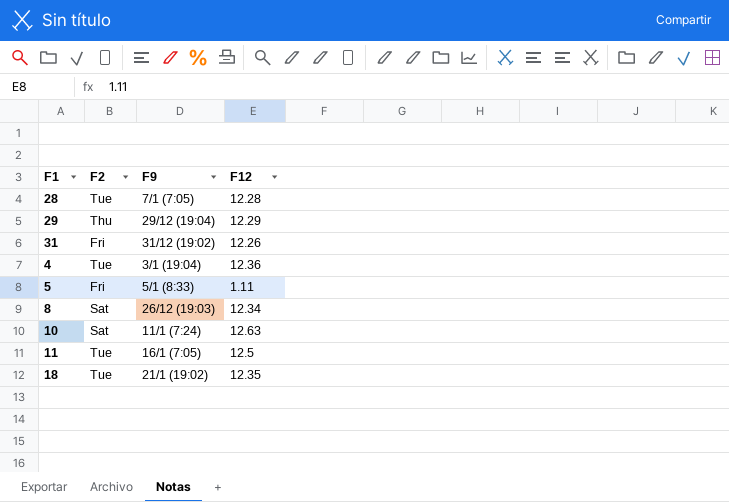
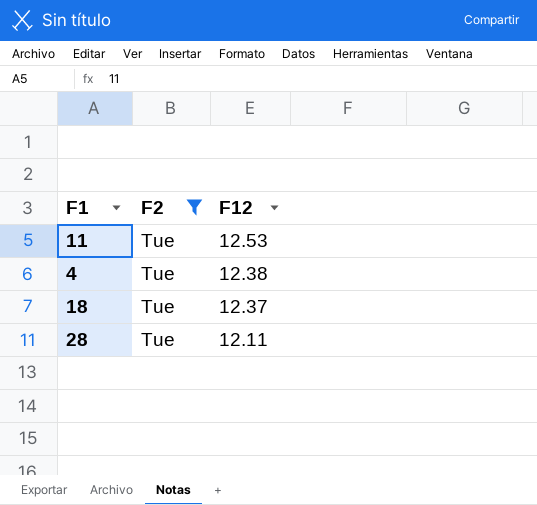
filter: none -> F2 = Tue
row order: none -> F12 descending
column F9 | position: 3 -> none
11 | F12: 12.5 -> 12.53
4 | F12: 12.36 -> 12.38
18 | F12: 12.35 -> 12.37
28 | F12: 12.28 -> 12.11

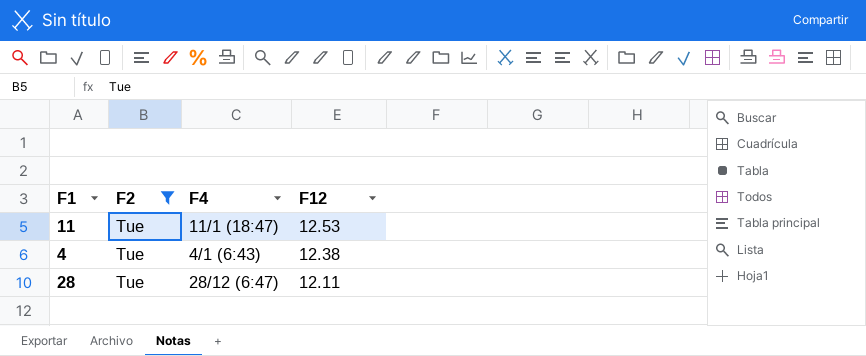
column F4 | position: none -> 3
row 18: Tue | 12.37 -> none

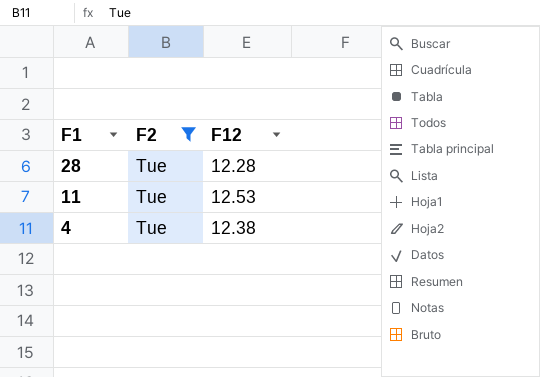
row order: F12 descending -> F1 descending
column F4 | position: 3 -> none
28 | F12: 12.11 -> 12.28

